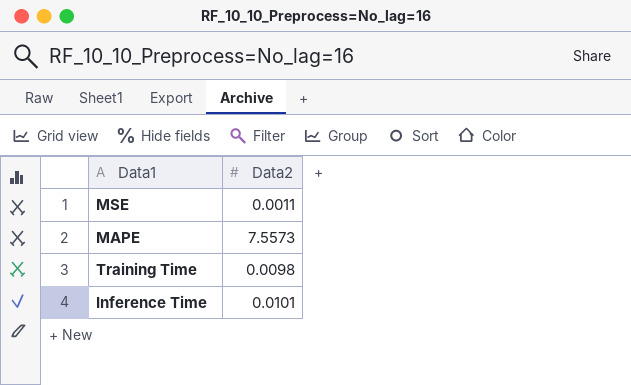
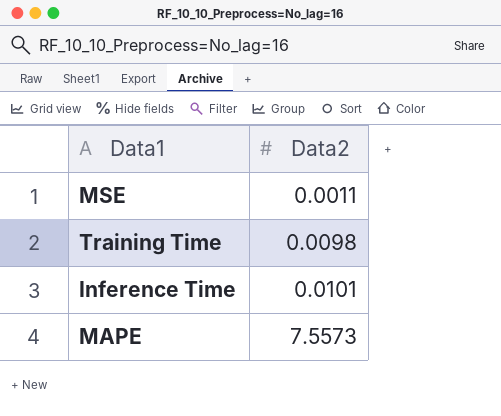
row order: none -> Data2 ascending

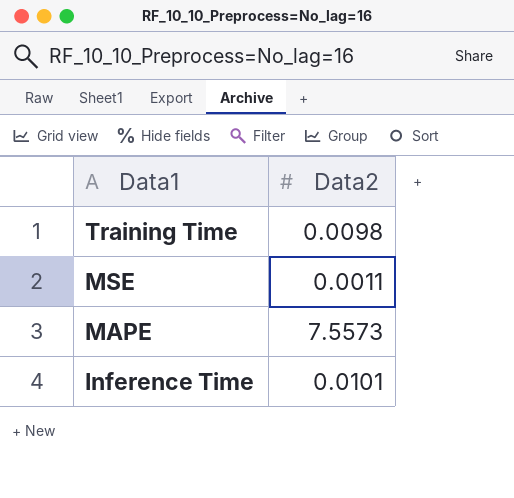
row order: Data2 ascending -> Data1 descending

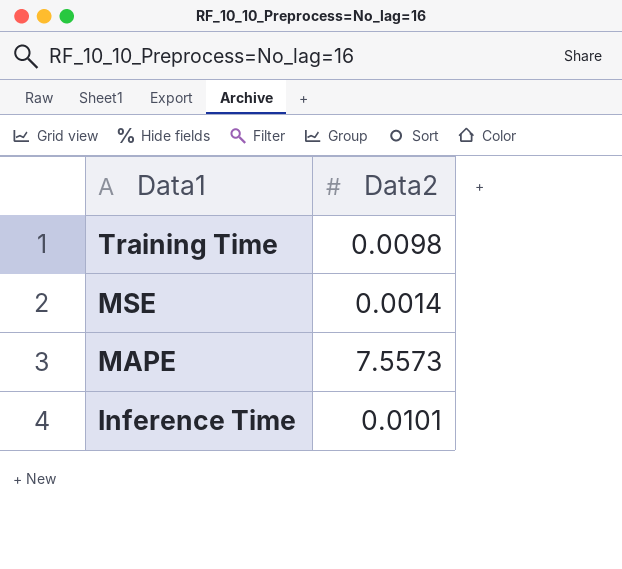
MSE | Data2: 0.0011 -> 0.0014

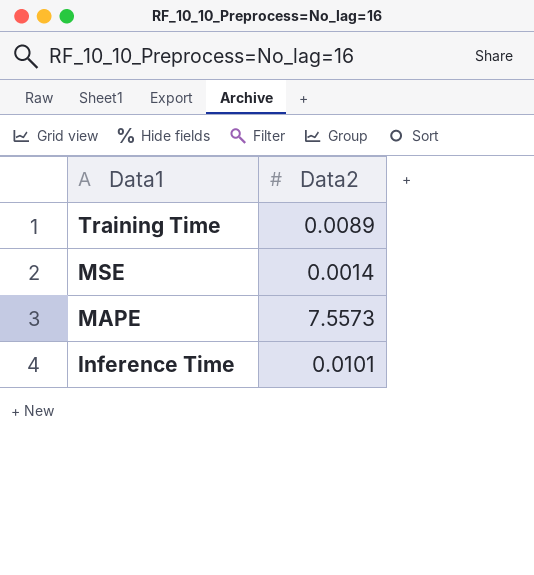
Training Time | Data2: 0.0098 -> 0.0089

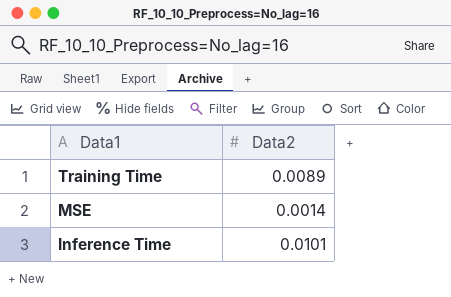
row MAPE: 7.5573 -> none

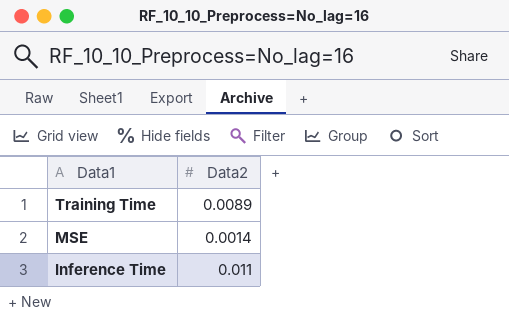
Inference Time | Data2: 0.0101 -> 0.011

